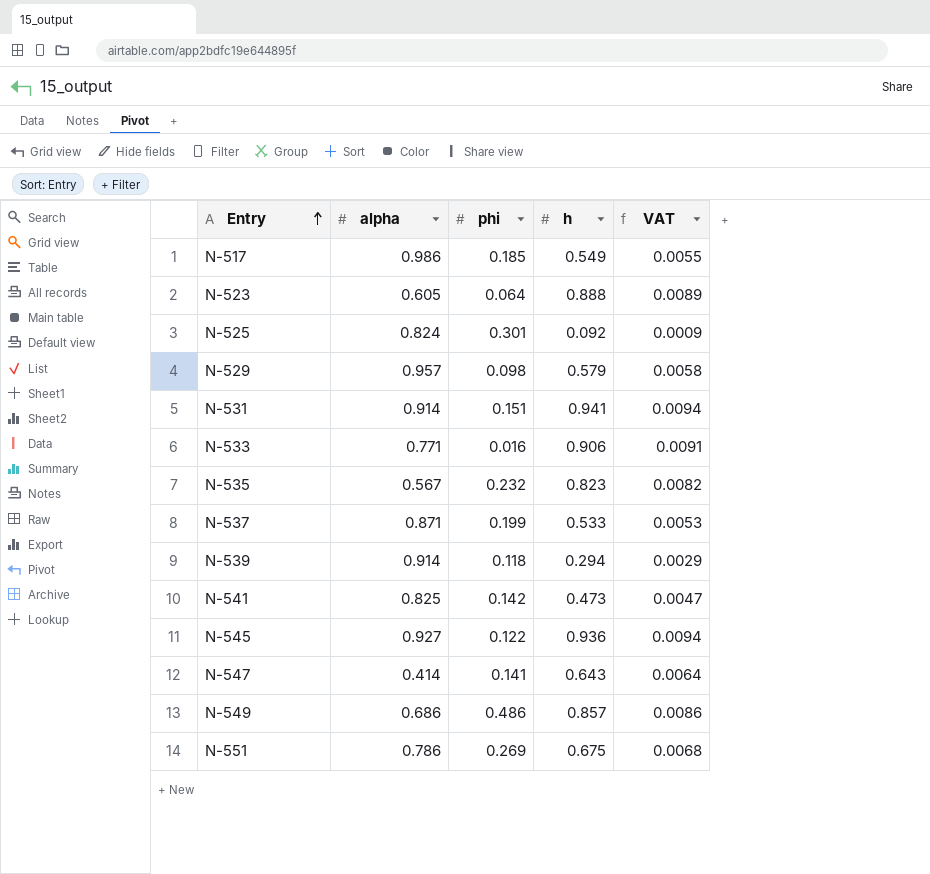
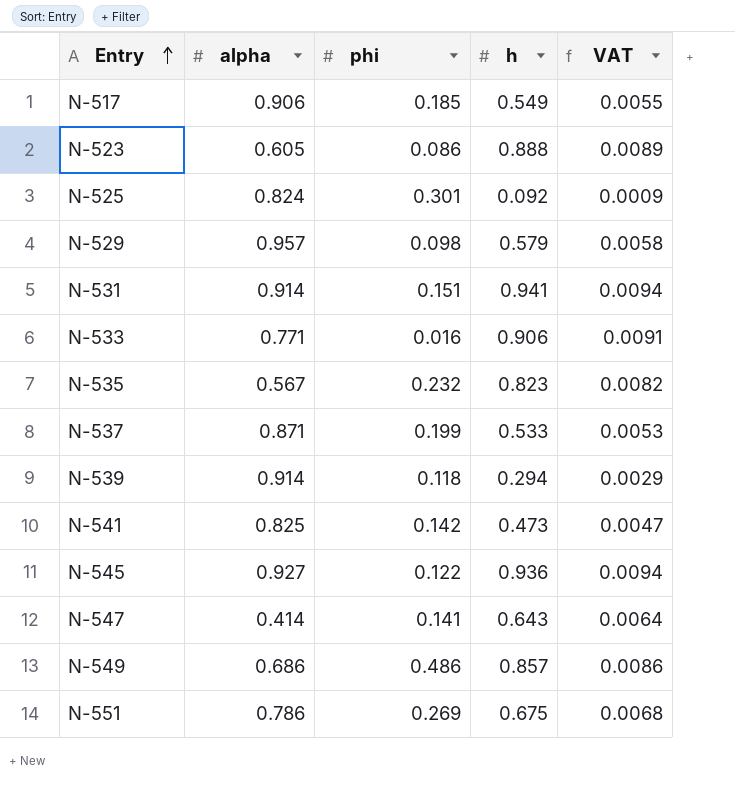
N-517 | alpha: 0.986 -> 0.906
N-523 | phi: 0.064 -> 0.086

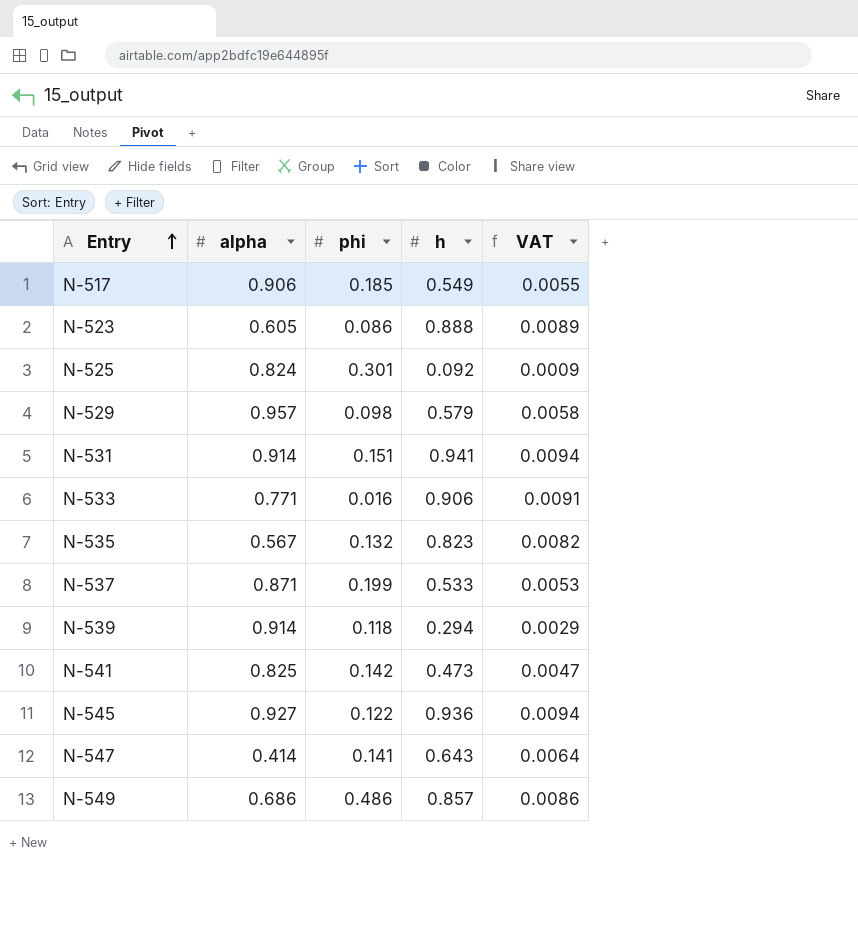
row N-551: 0.786 | 0.269 | 0.675 | 0.0068 -> none
N-535 | phi: 0.232 -> 0.132

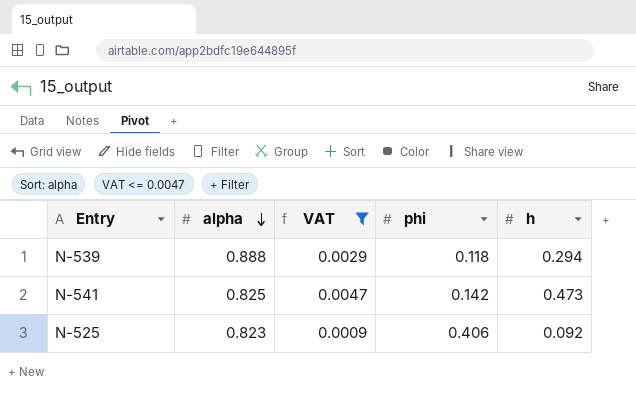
filter: none -> VAT <= 0.0047
row order: Entry ascending -> alpha descending
column VAT | position: 5 -> 3
N-539 | alpha: 0.914 -> 0.888
N-525 | alpha: 0.824 -> 0.823
N-525 | phi: 0.301 -> 0.406

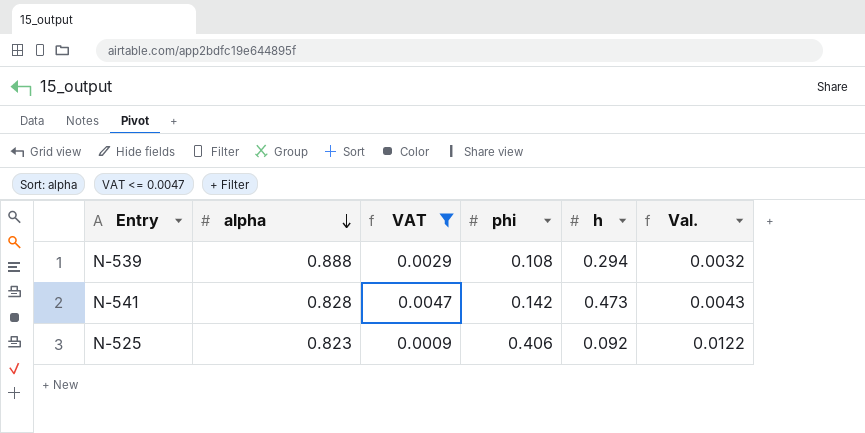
column Val. | formula: none -> [phi] * 0.03
N-539 | phi: 0.118 -> 0.108
N-541 | alpha: 0.825 -> 0.828

